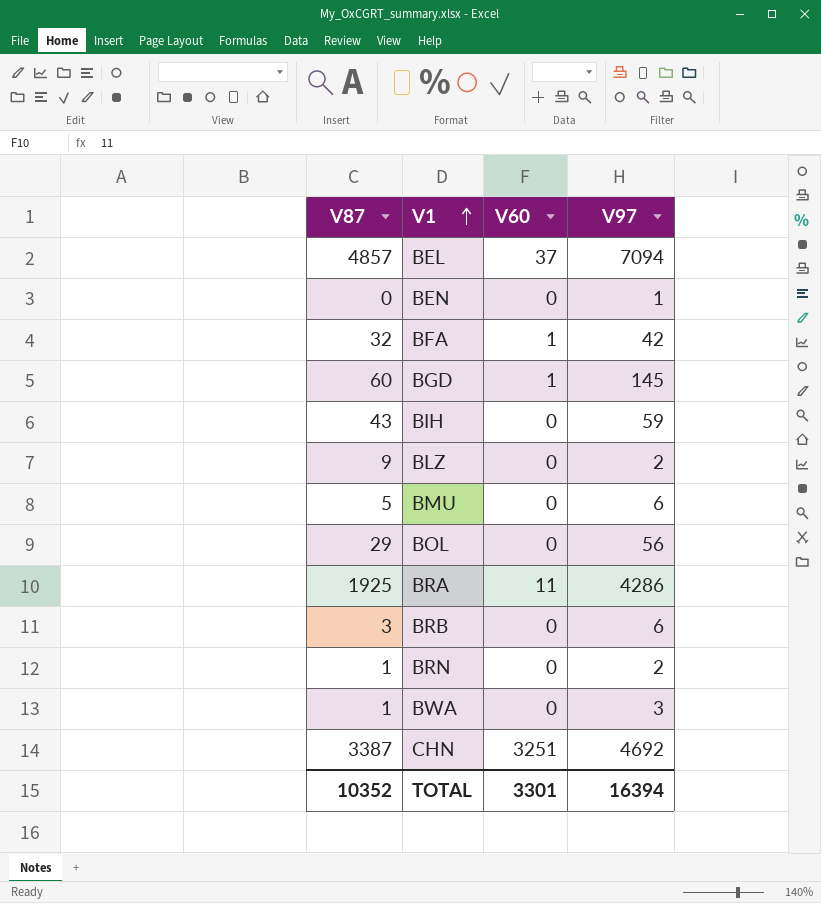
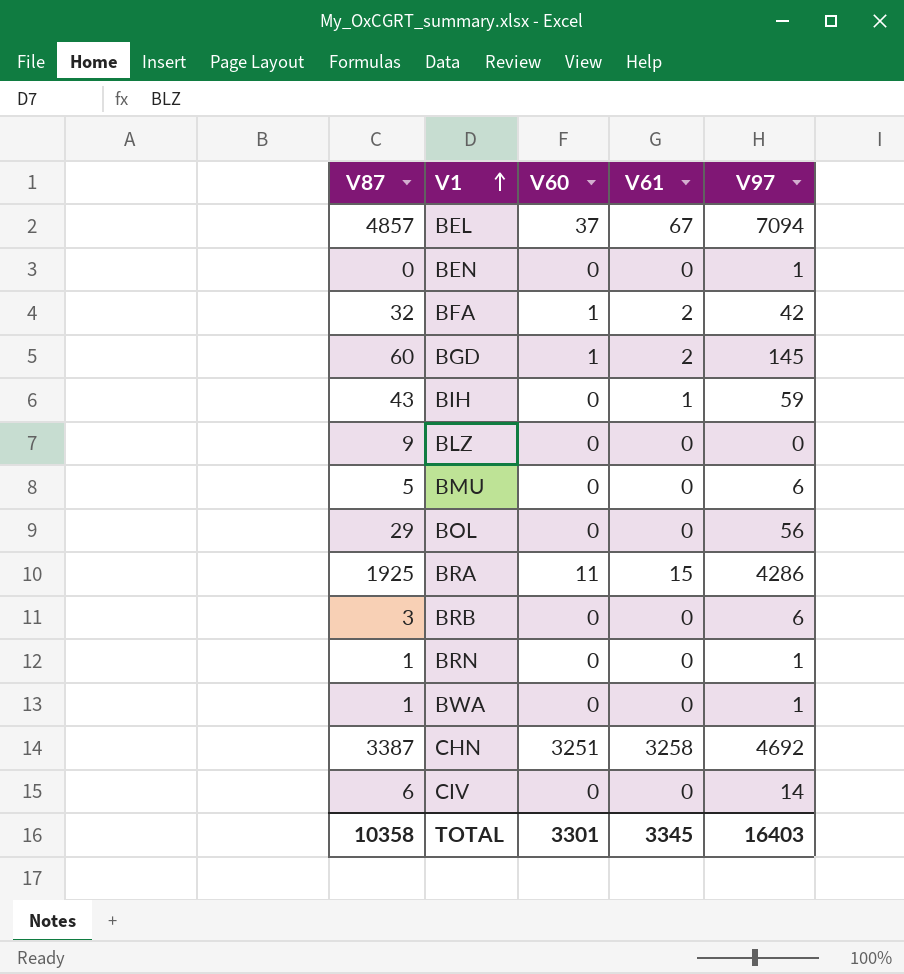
column V61 | position: none -> 4
BLZ | V97: 2 -> 0
BRN | V97: 2 -> 1
BWA | V97: 3 -> 1
row CIV: none -> 6 | 0 | 0 | 14
TOTAL | V87: 10352 -> 10358
TOTAL | V97: 16394 -> 16403

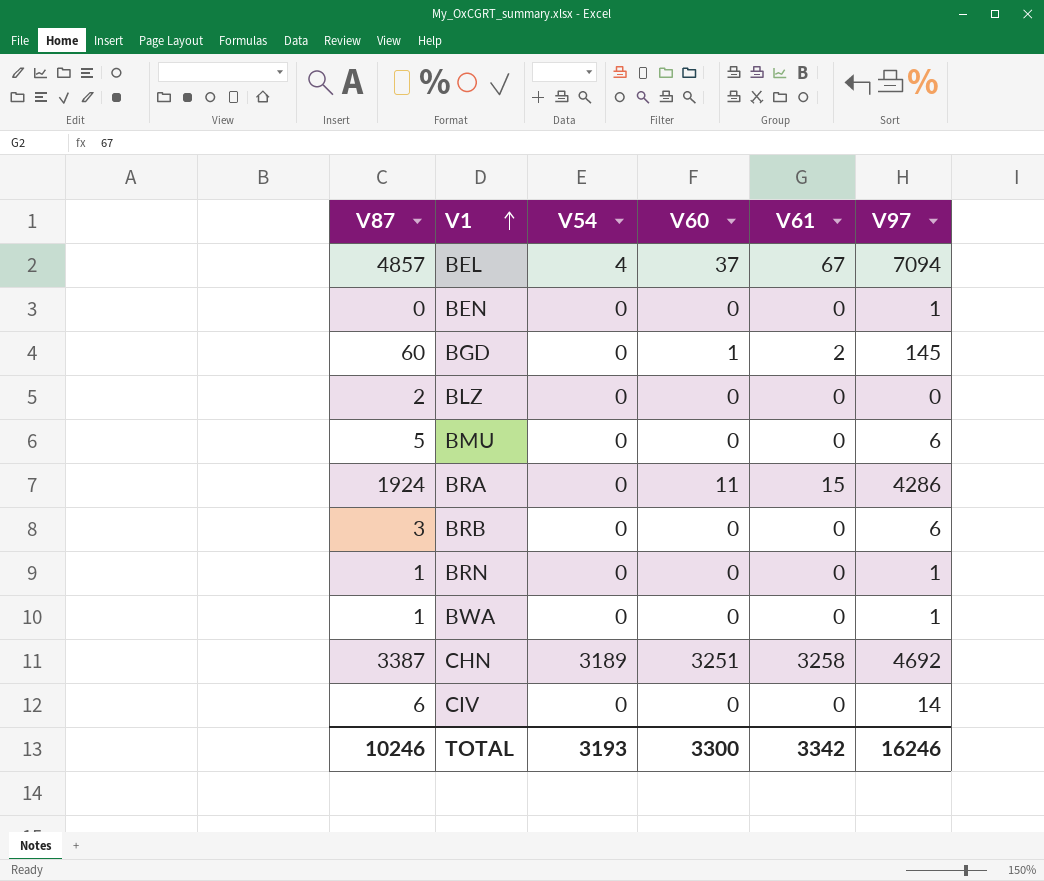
column V54 | position: none -> 3
row BFA: 32 | 1 | 2 | 42 -> none
row BIH: 43 | 0 | 1 | 59 -> none
row BOL: 29 | 0 | 0 | 56 -> none
BLZ | V87: 9 -> 2
BRA | V87: 1925 -> 1924
TOTAL | V87: 10358 -> 10246
TOTAL | V60: 3301 -> 3300
TOTAL | V61: 3345 -> 3342
TOTAL | V97: 16403 -> 16246

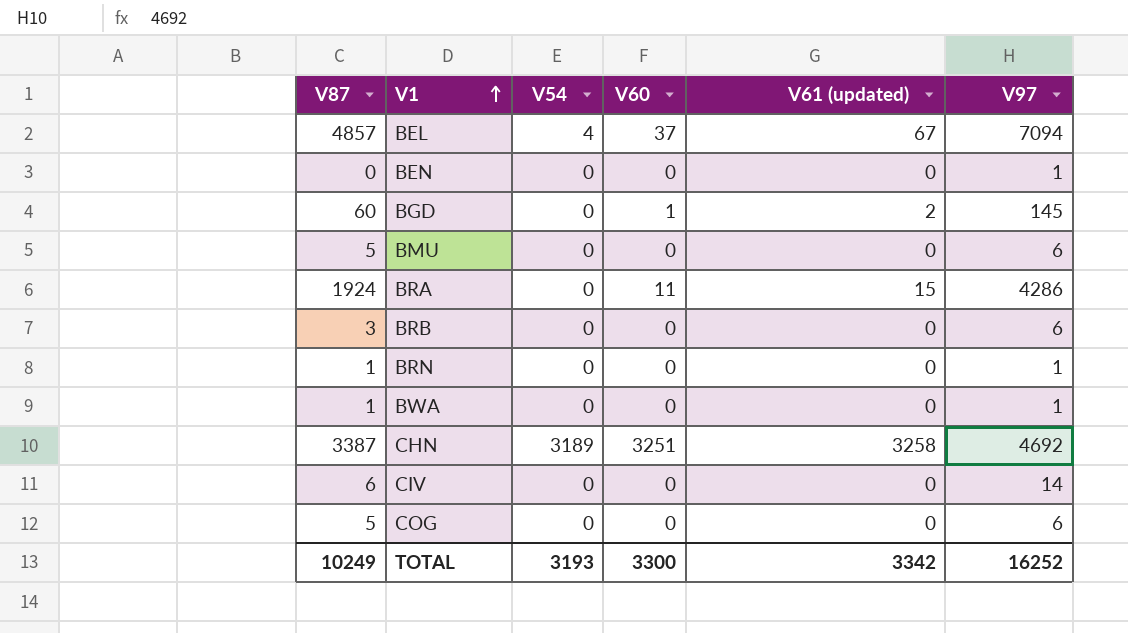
column name: V61 -> V61 (updated)
row BLZ: 2 | 0 | 0 | 0 | 0 -> none
row COG: none -> 5 | 0 | 0 | 0 | 6
TOTAL | V87: 10246 -> 10249
TOTAL | V97: 16246 -> 16252

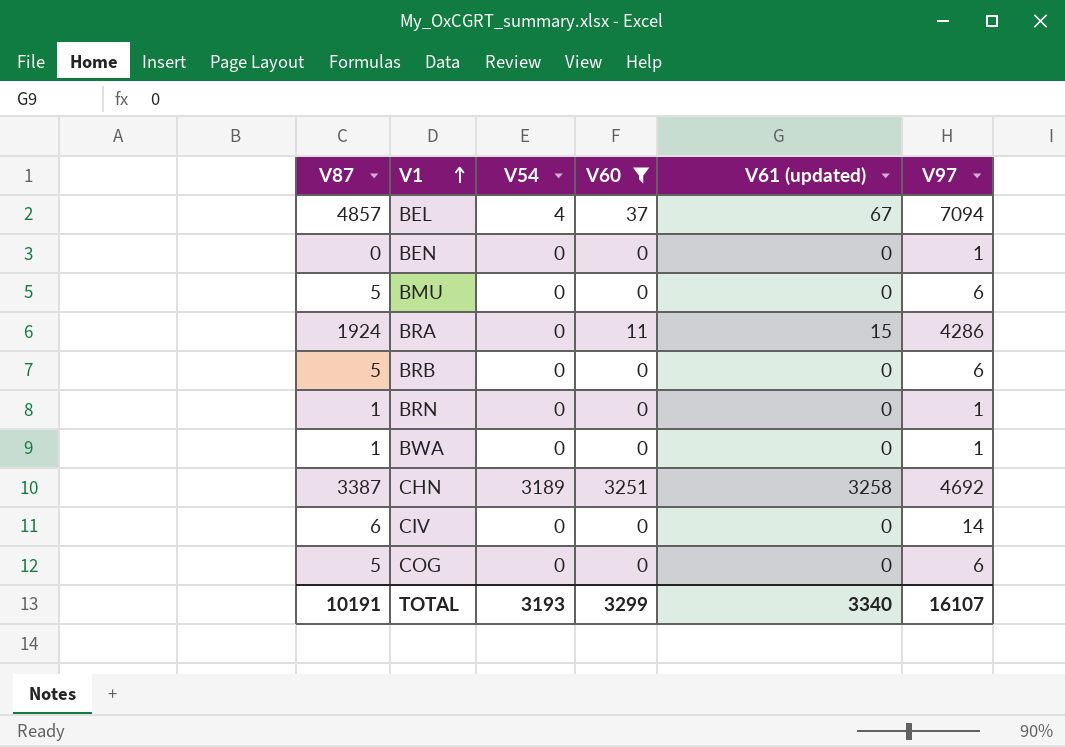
filter: none -> V60 != 1
BRB | V87: 3 -> 5
TOTAL | V87: 10249 -> 10191
TOTAL | V60: 3300 -> 3299
TOTAL | V61 (updated): 3342 -> 3340
TOTAL | V97: 16252 -> 16107

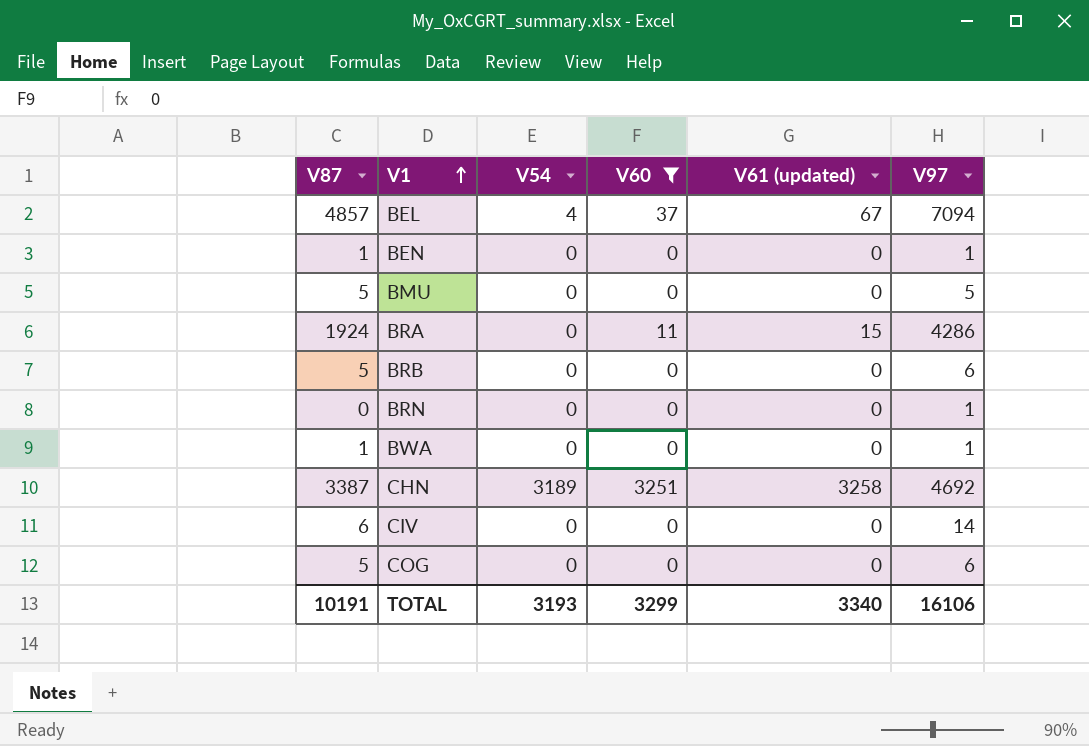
BEN | V87: 0 -> 1
BMU | V97: 6 -> 5
BRN | V87: 1 -> 0
TOTAL | V97: 16107 -> 16106

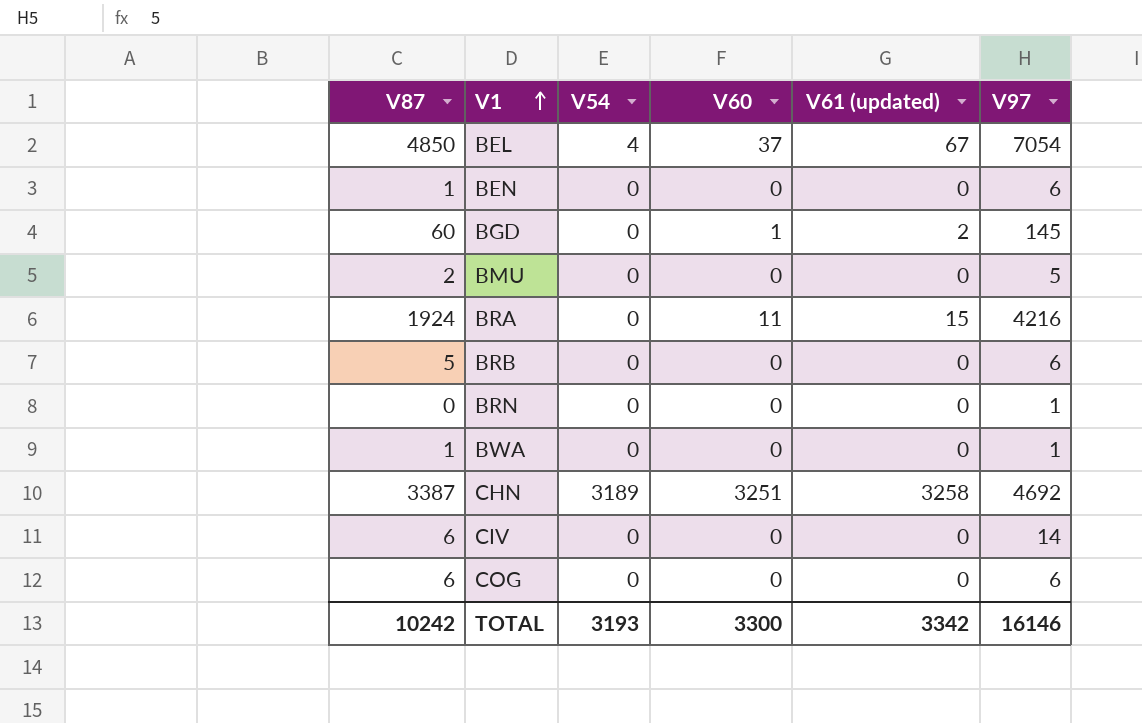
filter: V60 != 1 -> none
BEL | V87: 4857 -> 4850
BEL | V97: 7094 -> 7054
BEN | V97: 1 -> 6
BMU | V87: 5 -> 2
BRA | V97: 4286 -> 4216
COG | V87: 5 -> 6
TOTAL | V87: 10191 -> 10242
TOTAL | V60: 3299 -> 3300
TOTAL | V61 (updated): 3340 -> 3342
TOTAL | V97: 16106 -> 16146

